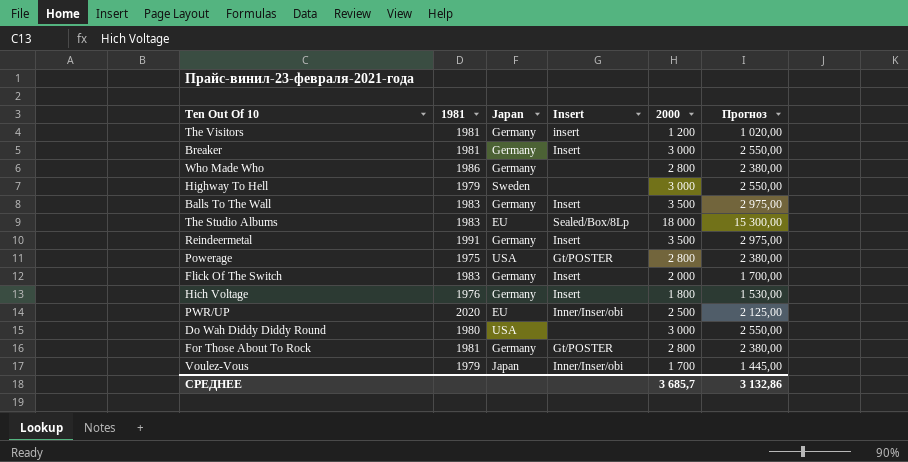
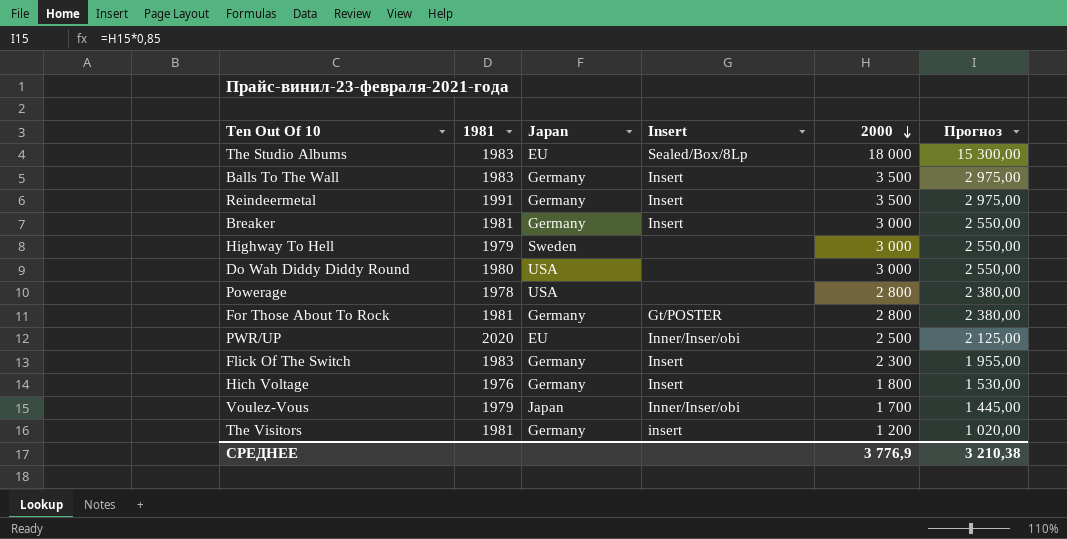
row order: none -> 2000 descending
row Who Made Who: 1986 | Germany | none | 2 800 | 2 380,00 -> none
Powerage | 1981: 1975 -> 1978
Powerage | Insert: Gt/POSTER -> none
Flick Of The Switch | 2000: 2 000 -> 2 300
Flick Of The Switch | Прогноз: 1 700,00 -> 1 955,00
СРЕДНЕЕ | 2000: 3 685,7 -> 3 776,9
СРЕДНЕЕ | Прогноз: 3 132,86 -> 3 210,38

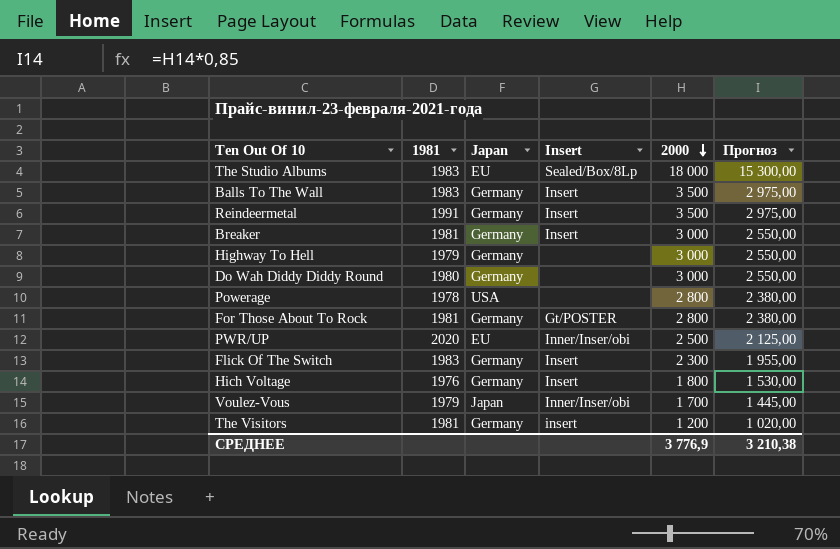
Highway To Hell | Japan: Sweden -> Germany
Do Wah Diddy Diddy Round | Japan: USA -> Germany

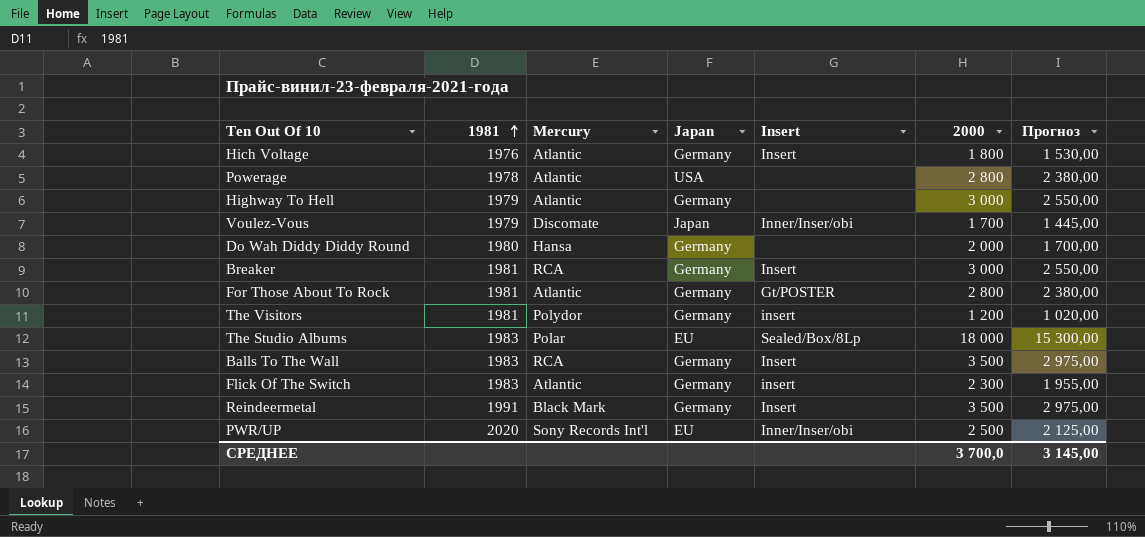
row order: 2000 descending -> 1981 ascending
column Mercury | position: none -> 3
Do Wah Diddy Diddy Round | 2000: 3 000 -> 2 000
Do Wah Diddy Diddy Round | Прогноз: 2 550,00 -> 1 700,00
Flick Of The Switch | Insert: Insert -> insert
СРЕДНЕЕ | 2000: 3 776,9 -> 3 700,0
СРЕДНЕЕ | Прогноз: 3 210,38 -> 3 145,00

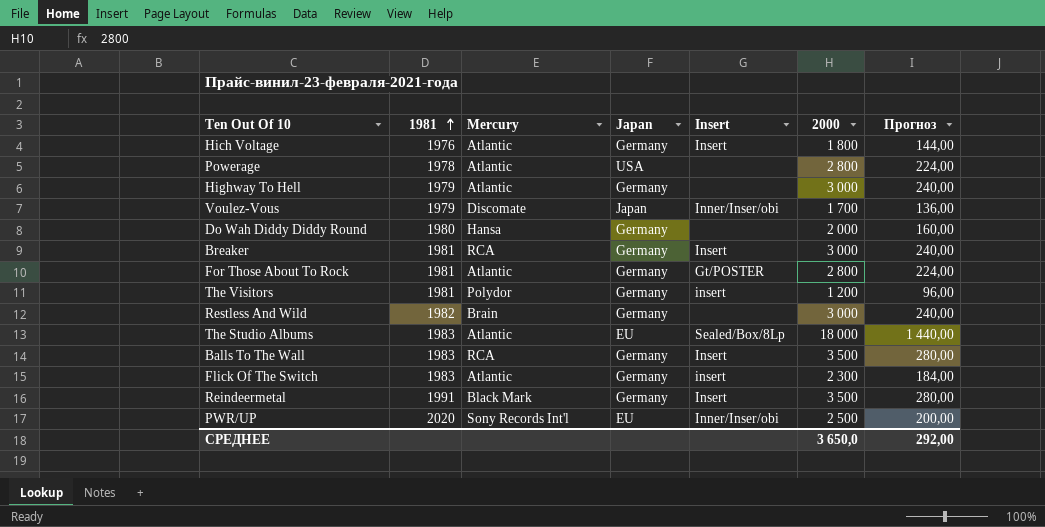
column Прогноз | formula: [2000] * 0,85 -> [2000] * 0,08
row Restless And Wild: none -> 1982 | Brain | Germany | none | 3 000 | 240,00
The Studio Albums | Mercury: Polar -> Atlantic
СРЕДНЕЕ | 2000: 3 700,0 -> 3 650,0
СРЕДНЕЕ | Прогноз: 3 145,00 -> 292,00

